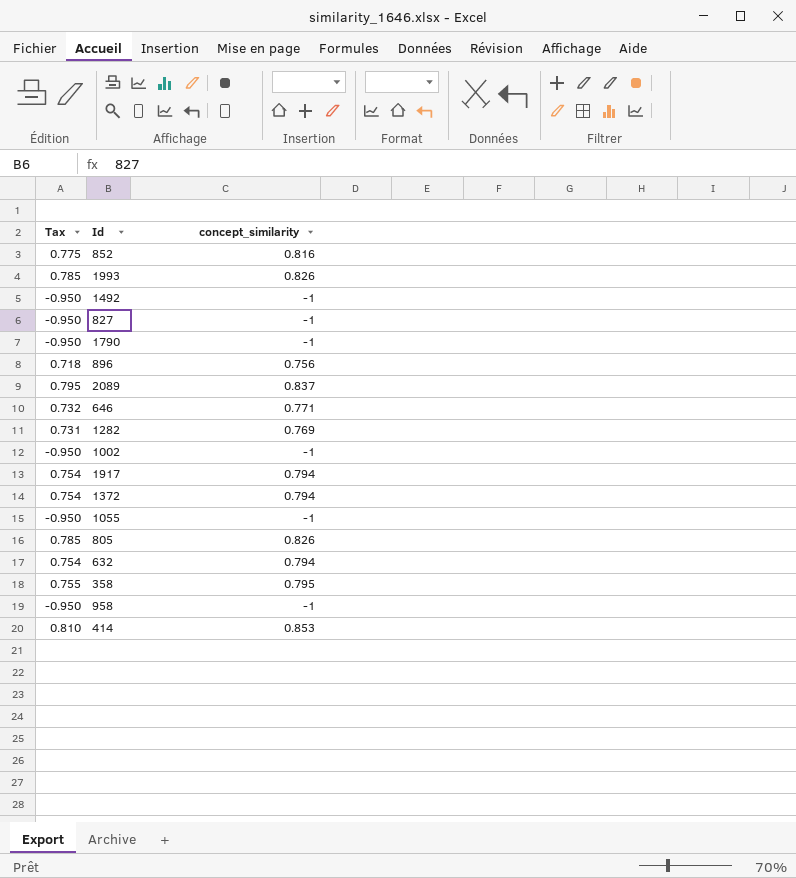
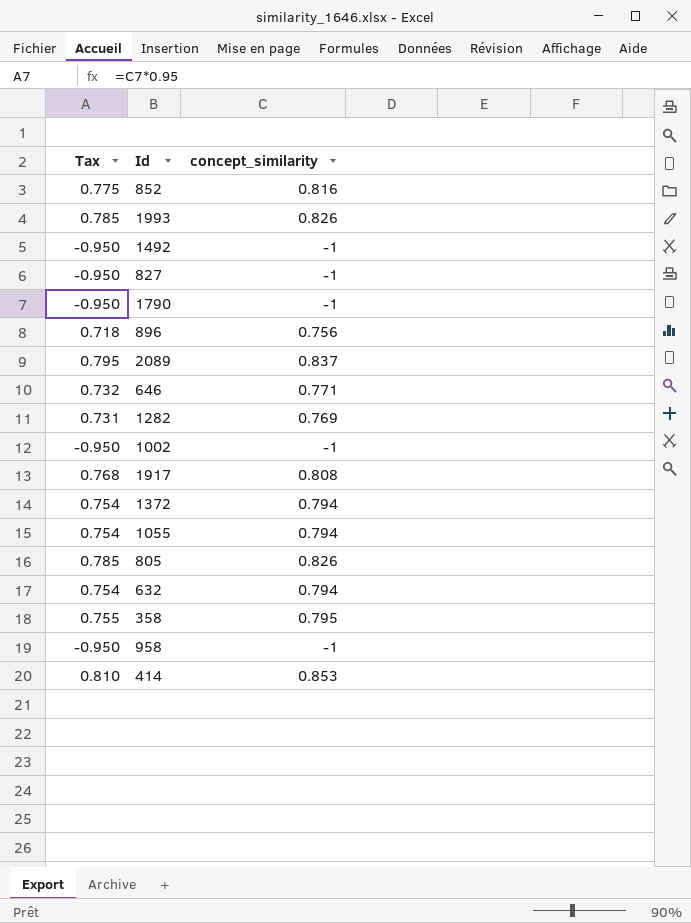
1917 | Tax: 0.754 -> 0.768
1917 | concept_similarity: 0.794 -> 0.808
1055 | Tax: -0.950 -> 0.754
1055 | concept_similarity: -1 -> 0.794

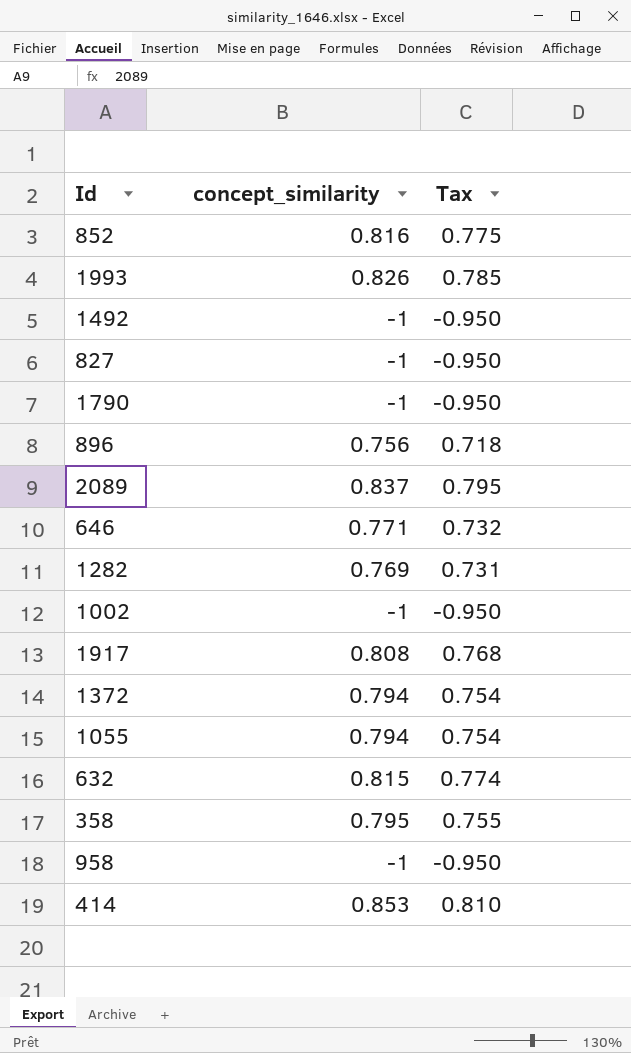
column Tax | position: 1 -> 3
row 805: 0.785 | 0.826 -> none
632 | concept_similarity: 0.794 -> 0.815
632 | Tax: 0.754 -> 0.774

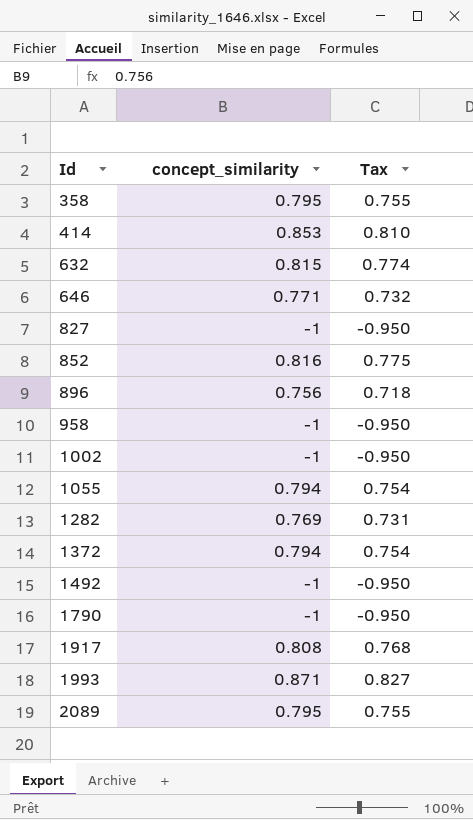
row order: none -> Id ascending
1993 | concept_similarity: 0.826 -> 0.871
1993 | Tax: 0.785 -> 0.827
2089 | concept_similarity: 0.837 -> 0.795
2089 | Tax: 0.795 -> 0.755

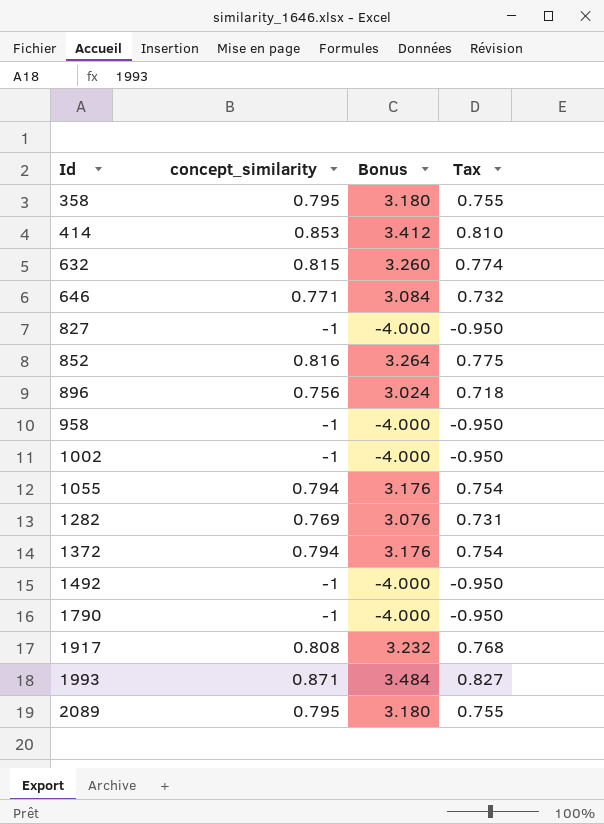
column Bonus | formula: none -> [concept_similarity] * 4

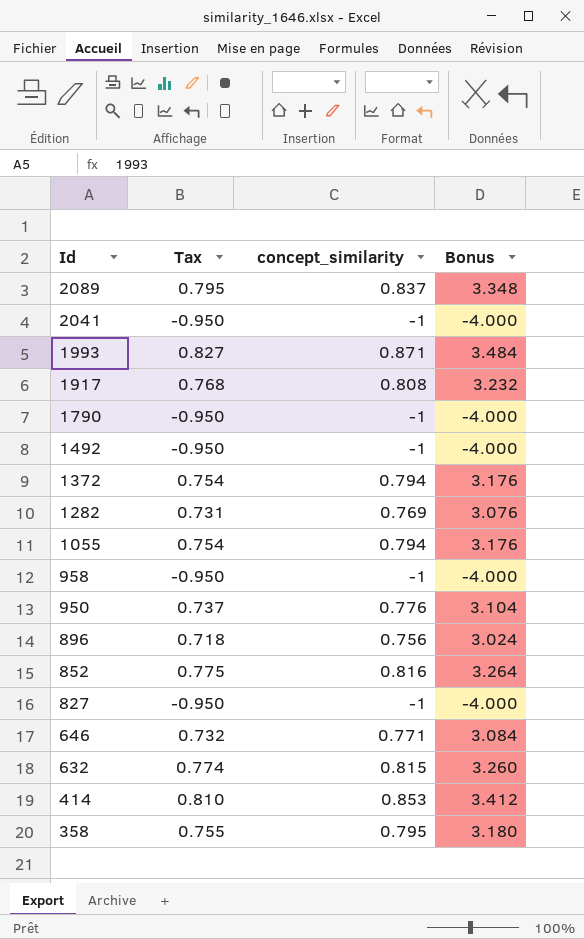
row order: Id ascending -> Id descending
column Tax | position: 4 -> 2
row 1002: -1 | -4.000 | -0.950 -> none
2089 | Tax: 0.755 -> 0.795
2089 | concept_similarity: 0.795 -> 0.837
2089 | Bonus: 3.180 -> 3.348
row 2041: none -> -0.950 | -1 | -4.000
row 950: none -> 0.737 | 0.776 | 3.104

